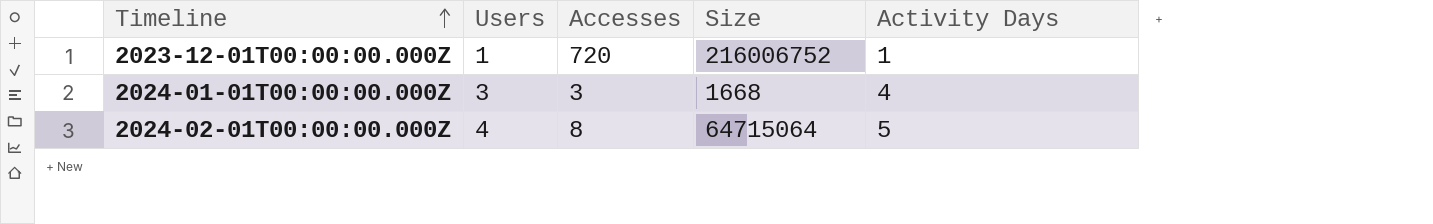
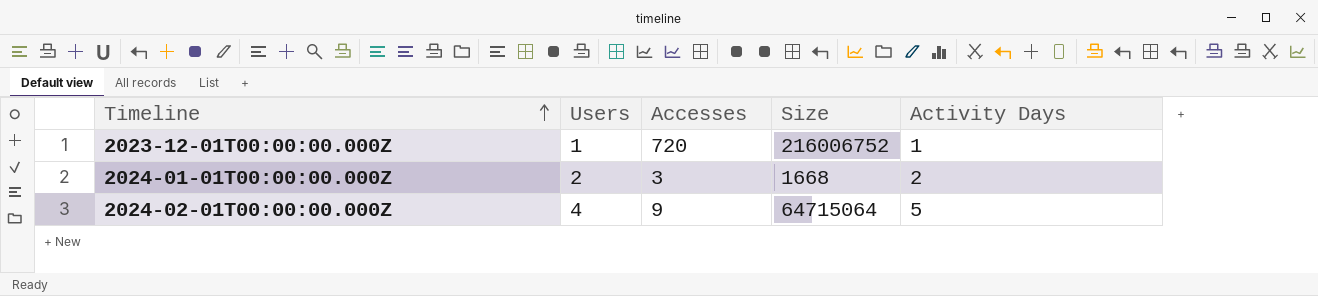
2024-01-01T00:00:00.000Z | Users: 3 -> 2
2024-01-01T00:00:00.000Z | Activity Days: 4 -> 2
2024-02-01T00:00:00.000Z | Accesses: 8 -> 9

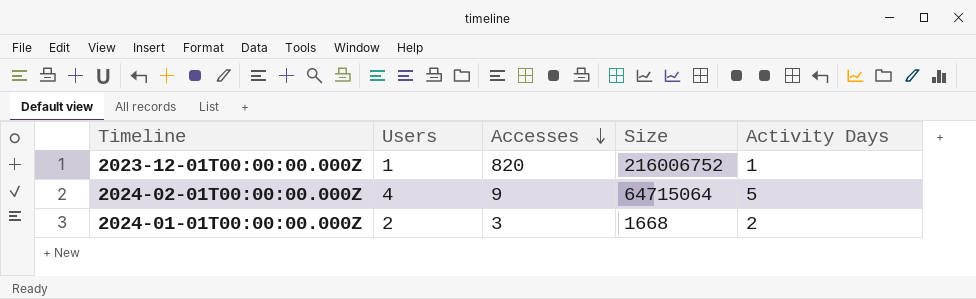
row order: Timeline ascending -> Accesses descending
2023-12-01T00:00:00.000Z | Accesses: 720 -> 820

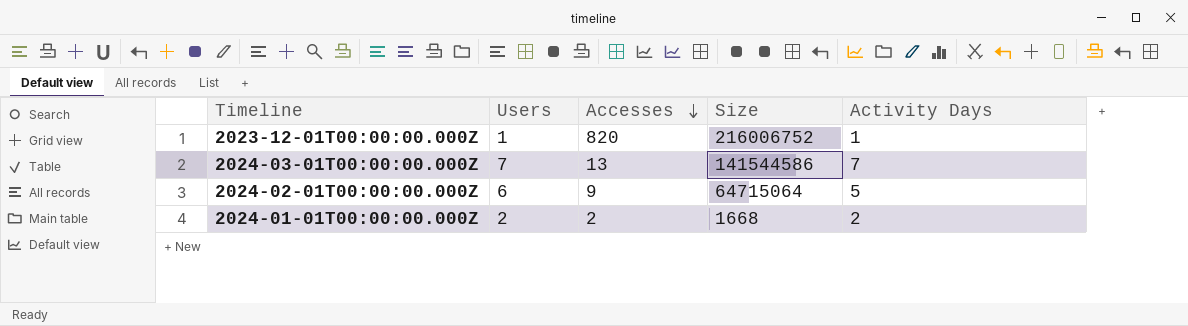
row 2024-03-01T00:00:00.000Z: none -> 7 | 13 | 141544586 | 7
2024-02-01T00:00:00.000Z | Users: 4 -> 6
2024-01-01T00:00:00.000Z | Accesses: 3 -> 2

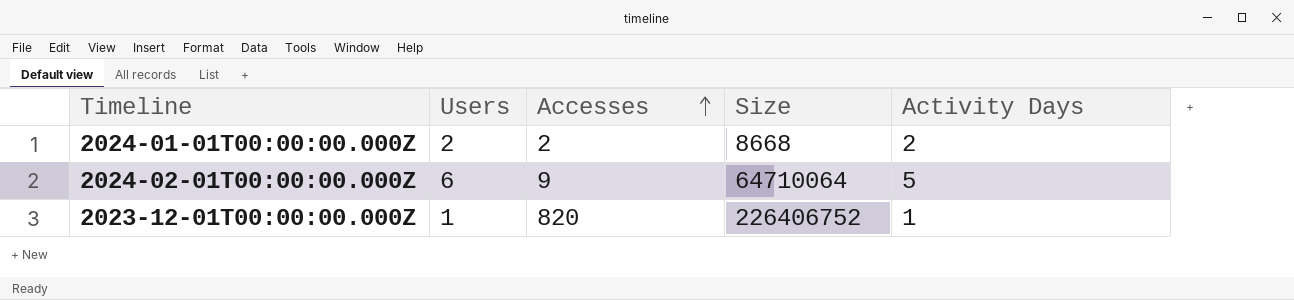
row order: Accesses descending -> Accesses ascending
row 2024-03-01T00:00:00.000Z: 7 | 13 | 141544586 | 7 -> none
2024-01-01T00:00:00.000Z | Size: 1668 -> 8668
2024-02-01T00:00:00.000Z | Size: 64715064 -> 64710064
2023-12-01T00:00:00.000Z | Size: 216006752 -> 226406752

